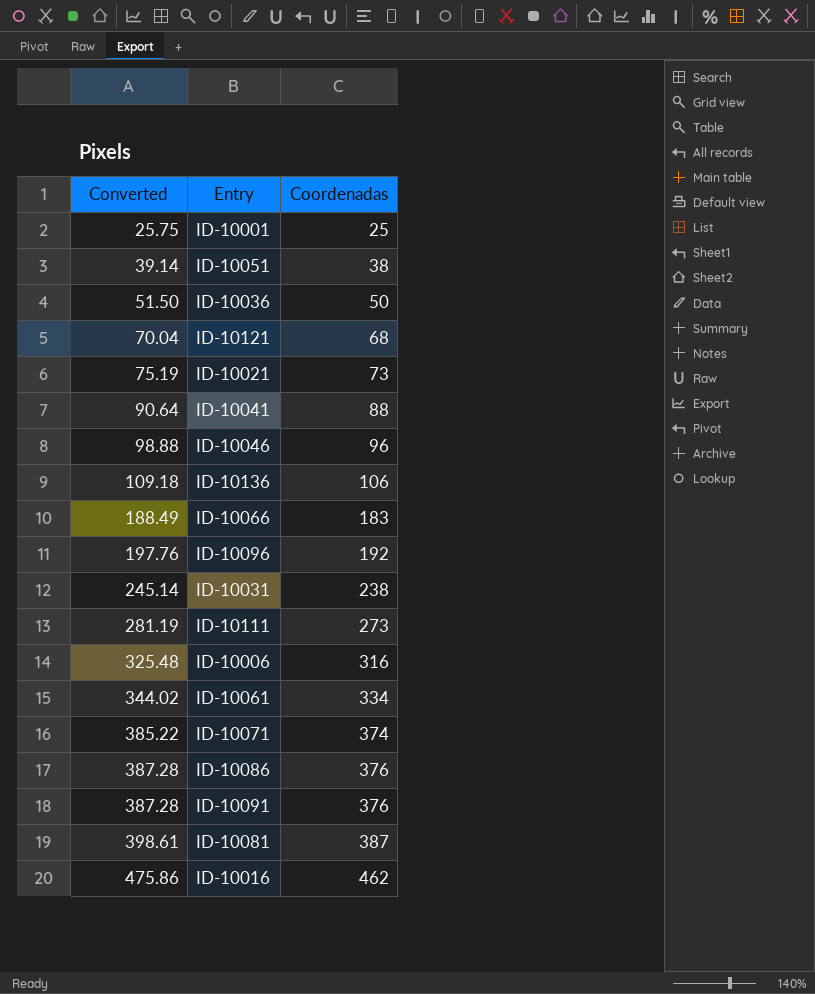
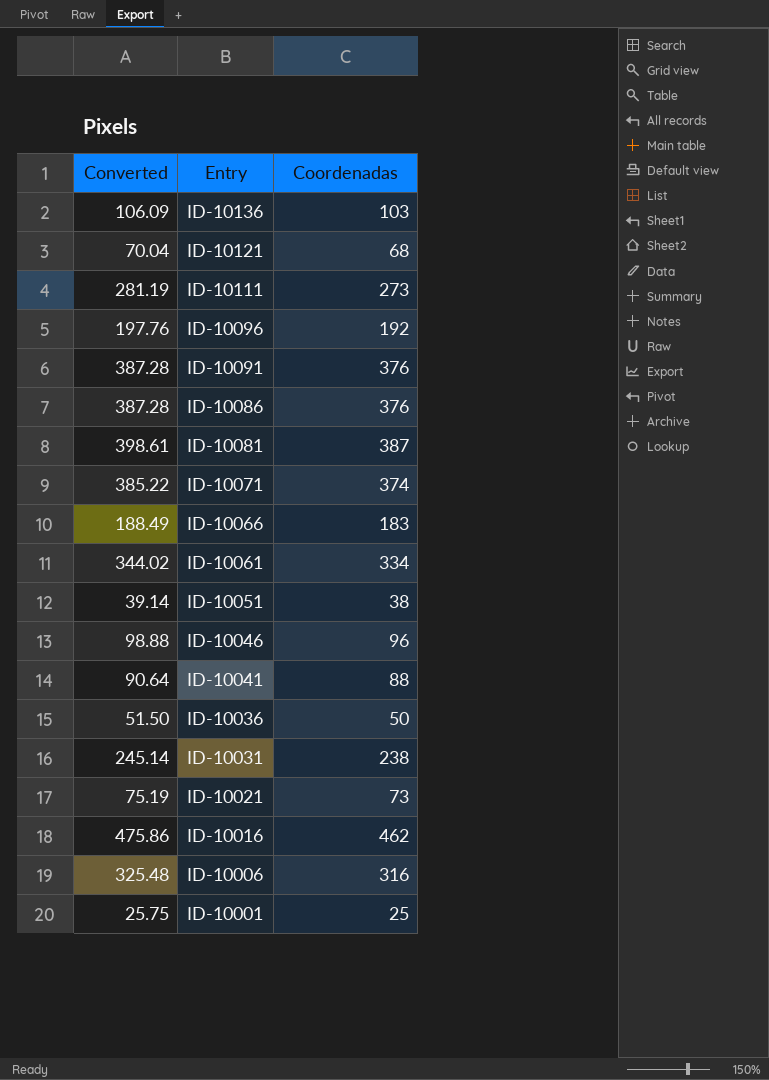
row order: Converted ascending -> Entry descending
ID-10136 | Converted: 109.18 -> 106.09
ID-10136 | Coordenadas: 106 -> 103

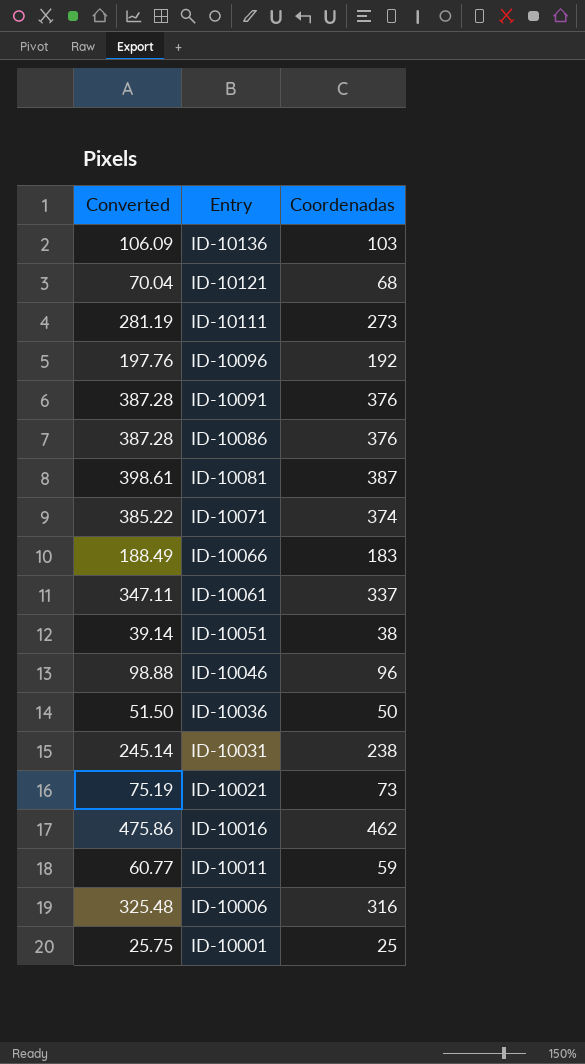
row ID-10041: 90.64 | 88 -> none
ID-10061 | Converted: 344.02 -> 347.11
ID-10061 | Coordenadas: 334 -> 337
row ID-10011: none -> 60.77 | 59

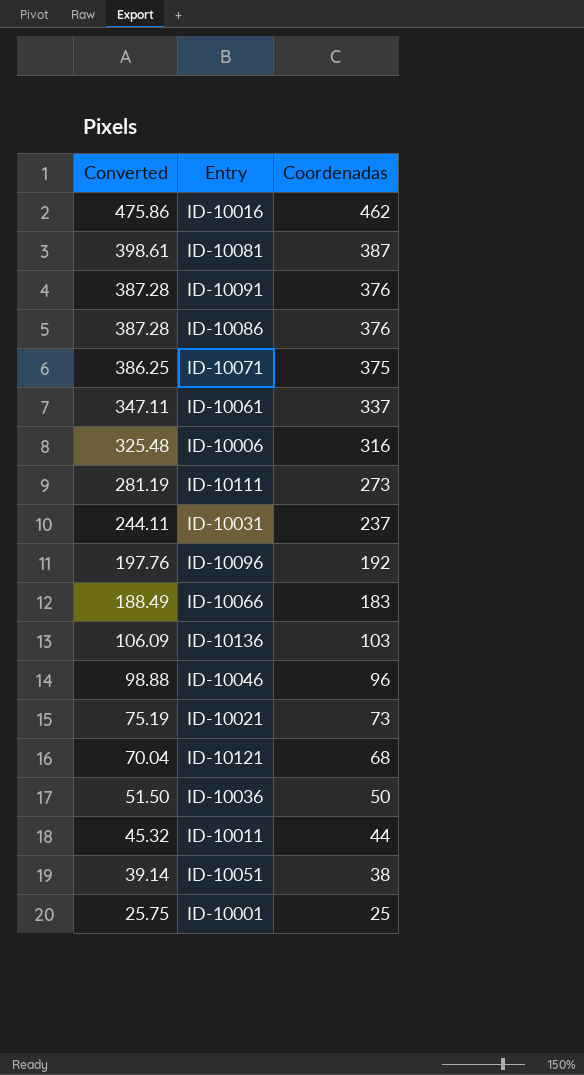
row order: Entry descending -> Converted descending
ID-10071 | Converted: 385.22 -> 386.25
ID-10071 | Coordenadas: 374 -> 375
ID-10031 | Converted: 245.14 -> 244.11
ID-10031 | Coordenadas: 238 -> 237
ID-10011 | Converted: 60.77 -> 45.32
ID-10011 | Coordenadas: 59 -> 44

